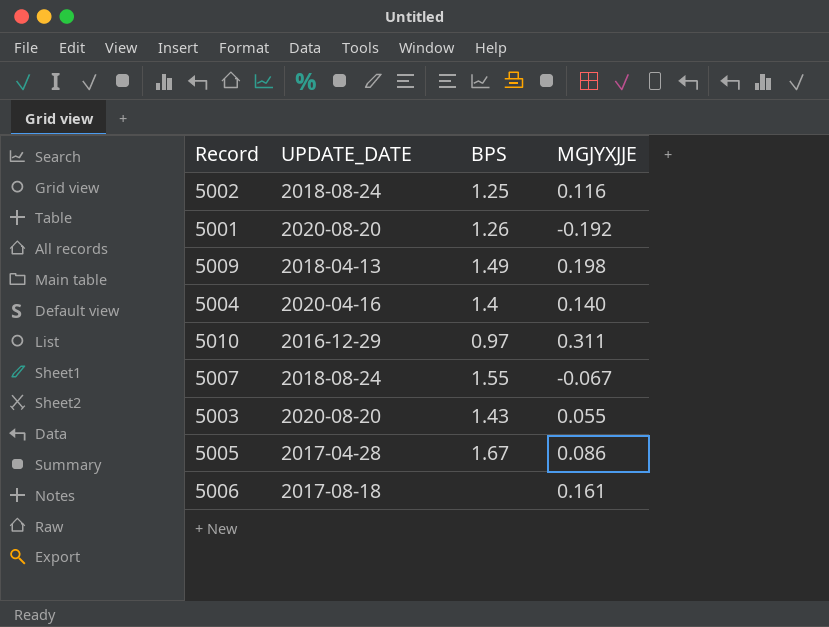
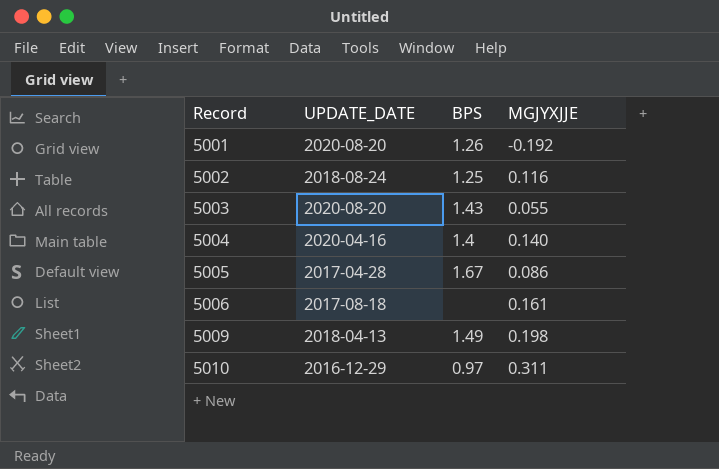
row order: none -> Record ascending
row 5007: 2018-08-24 | 1.55 | -0.067 -> none

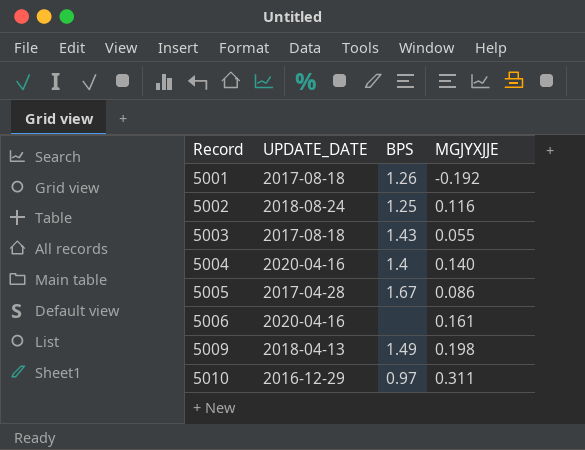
5001 | UPDATE_DATE: 2020-08-20 -> 2017-08-18
5003 | UPDATE_DATE: 2020-08-20 -> 2017-08-18
5006 | UPDATE_DATE: 2017-08-18 -> 2020-04-16

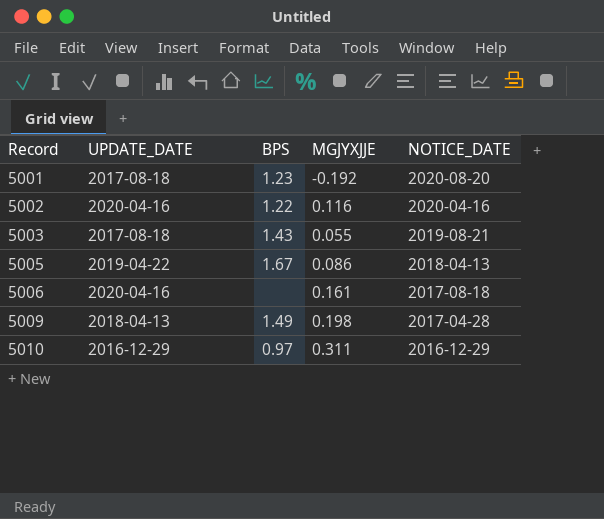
column NOTICE_DATE | position: none -> 5
row 5004: 2020-04-16 | 1.4 | 0.140 -> none
5001 | BPS: 1.26 -> 1.23
5002 | UPDATE_DATE: 2018-08-24 -> 2020-04-16
5002 | BPS: 1.25 -> 1.22
5005 | UPDATE_DATE: 2017-04-28 -> 2019-04-22

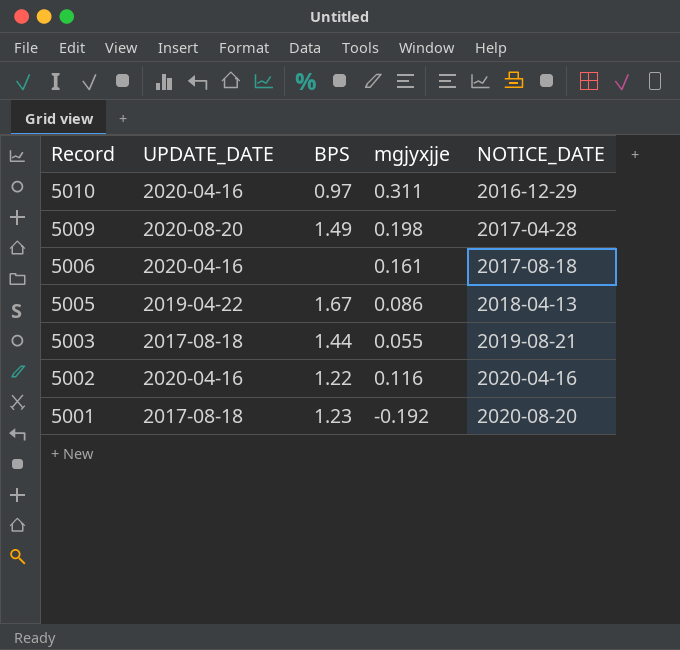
row order: Record ascending -> Record descending
column name: MGJYXJJE -> mgjyxjje
5010 | UPDATE_DATE: 2016-12-29 -> 2020-04-16
5009 | UPDATE_DATE: 2018-04-13 -> 2020-08-20
5003 | BPS: 1.43 -> 1.44

